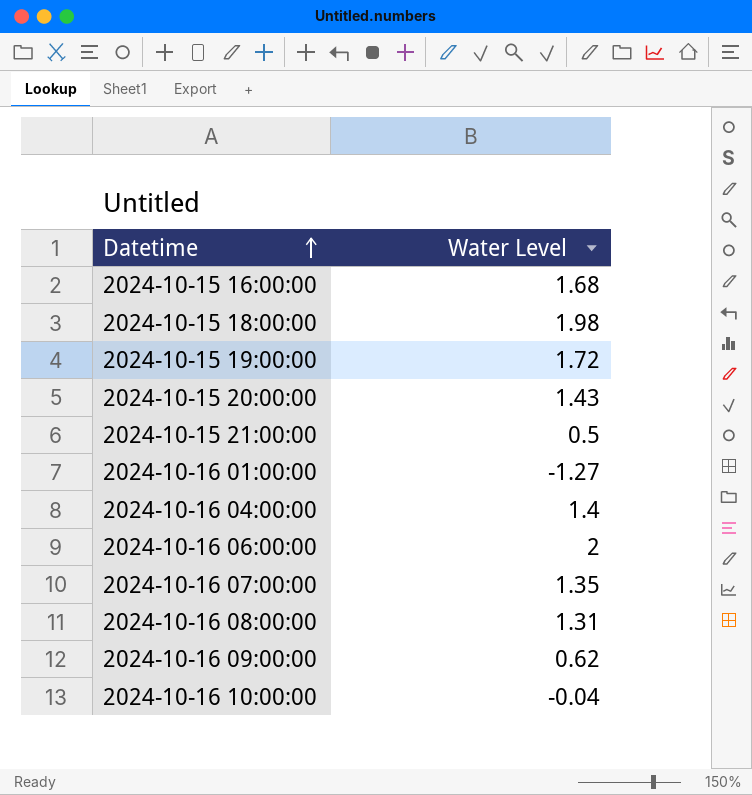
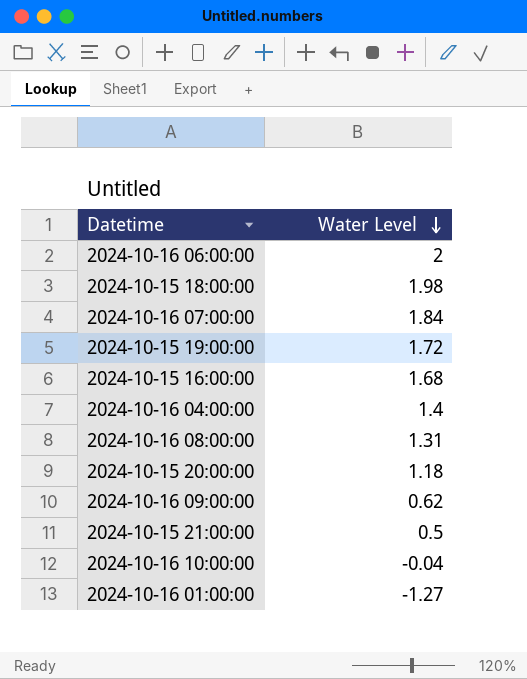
row order: Datetime ascending -> Water Level descending
2024-10-16 07:00:00 | Water Level: 1.35 -> 1.84
2024-10-15 20:00:00 | Water Level: 1.43 -> 1.18

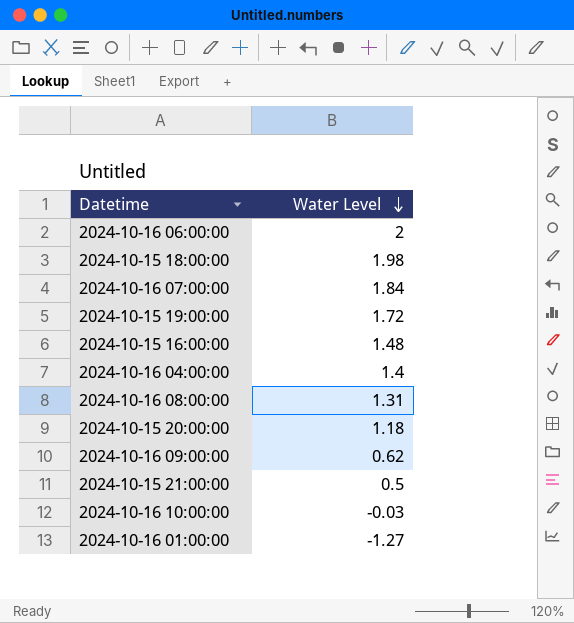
2024-10-15 16:00:00 | Water Level: 1.68 -> 1.48
2024-10-16 10:00:00 | Water Level: -0.04 -> -0.03

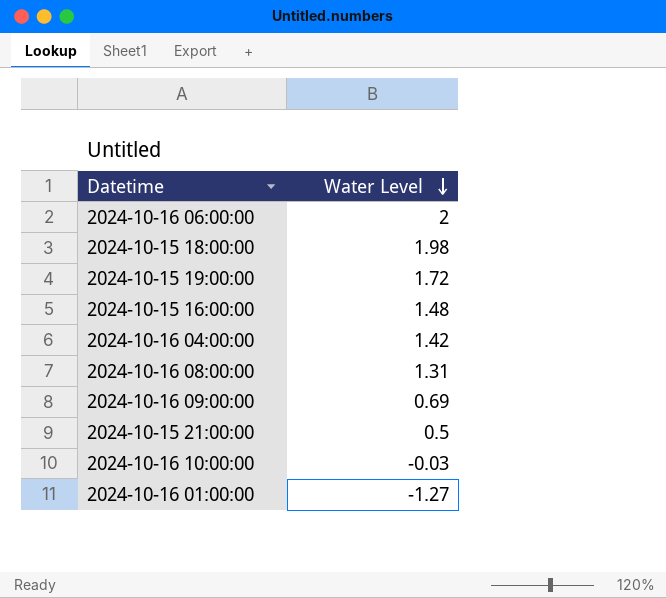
row 2024-10-16 07:00:00: 1.84 -> none
row 2024-10-15 20:00:00: 1.18 -> none
2024-10-16 04:00:00 | Water Level: 1.4 -> 1.42
2024-10-16 09:00:00 | Water Level: 0.62 -> 0.69

